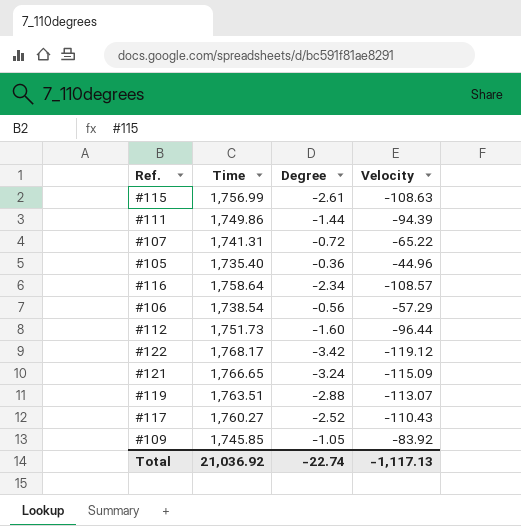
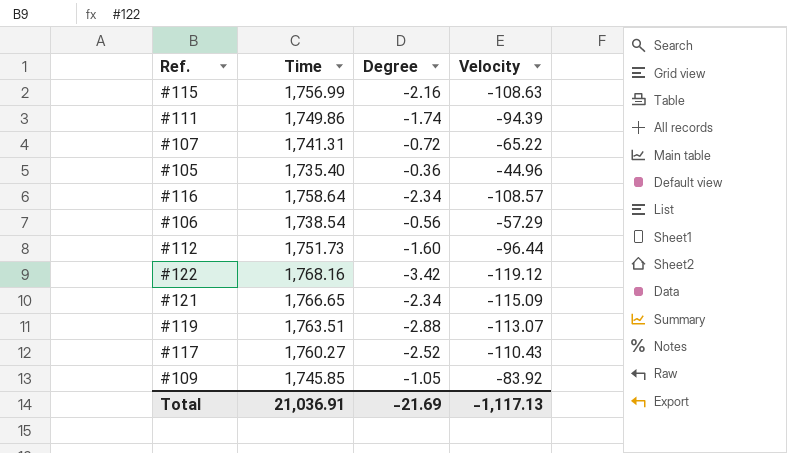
#115 | Degree: -2.61 -> -2.16
#111 | Degree: -1.44 -> -1.74
#122 | Time: 1,768.17 -> 1,768.16
#121 | Degree: -3.24 -> -2.34
Total | Time: 21,036.92 -> 21,036.91
Total | Degree: -22.74 -> -21.69

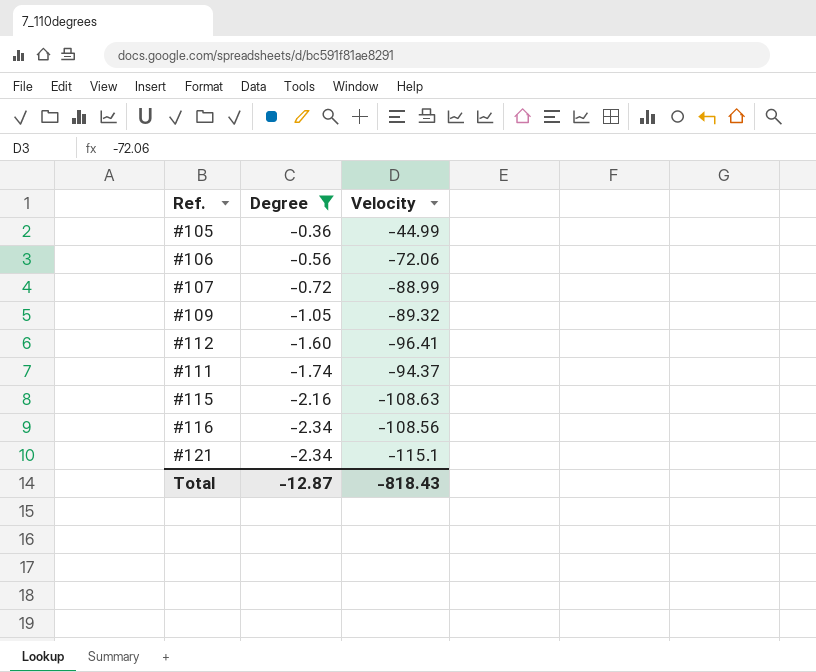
filter: none -> Degree >= -2.34
row order: none -> Degree descending
column Time | position: 2 -> none
#105 | Velocity: -44.96 -> -44.99
#106 | Velocity: -57.29 -> -72.06
#107 | Velocity: -65.22 -> -88.99
#109 | Velocity: -83.92 -> -89.32
#112 | Velocity: -96.44 -> -96.41
#111 | Velocity: -94.39 -> -94.37
#116 | Velocity: -108.57 -> -108.56
#121 | Velocity: -115.09 -> -115.1
Total | Degree: -21.69 -> -12.87
Total | Velocity: -1,117.13 -> -818.43

